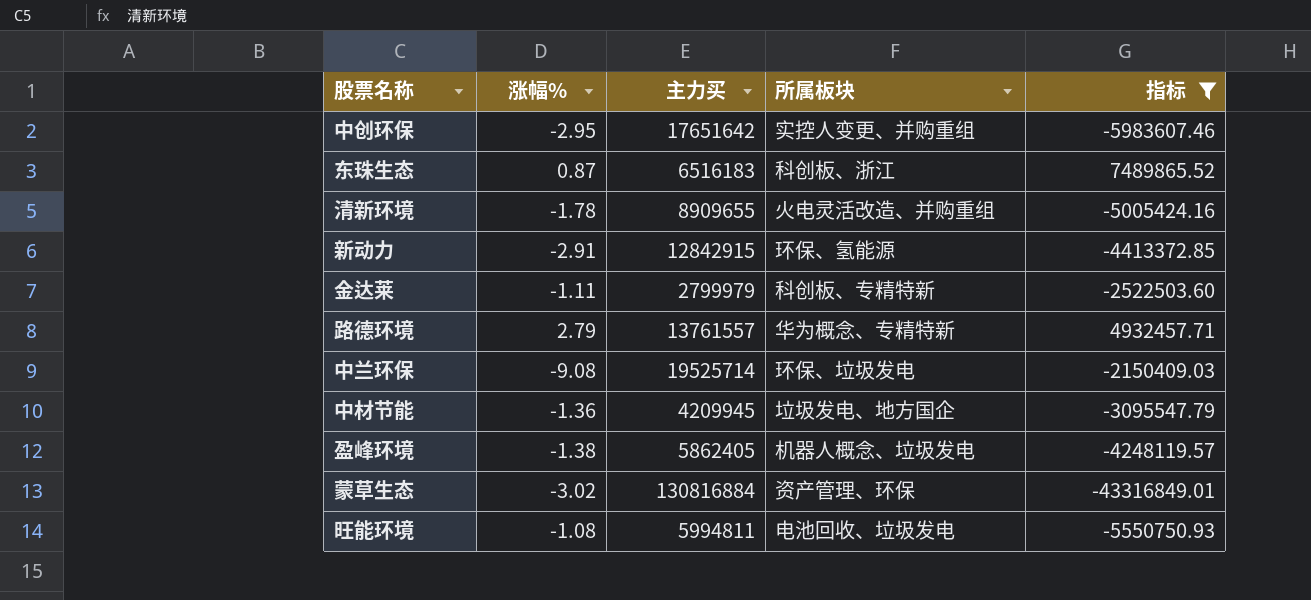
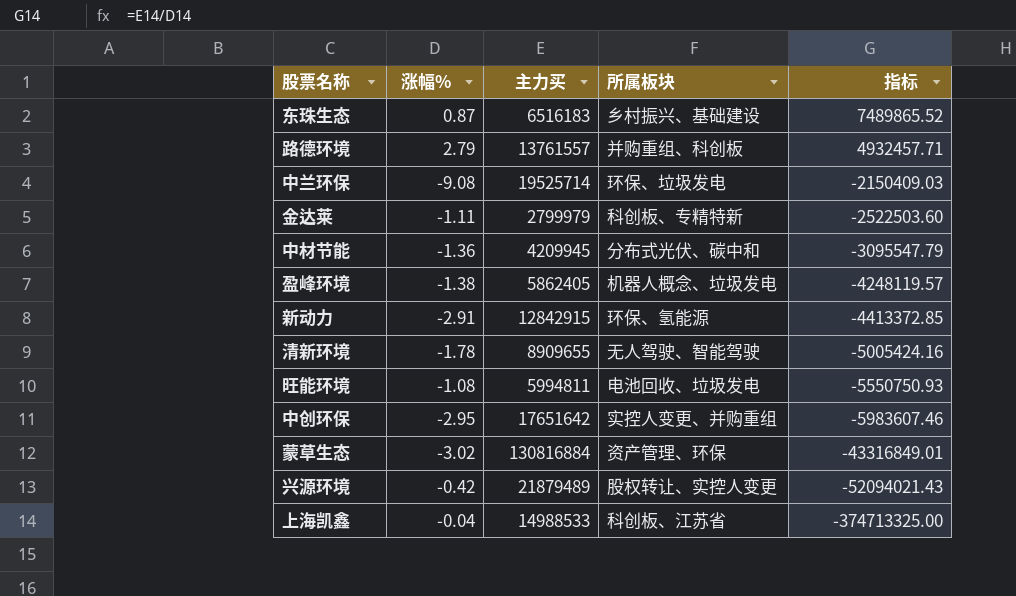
filter: 指标 >= -43316849.01 -> none
row order: none -> 指标 descending
东珠生态 | 所属板块: 科创板、浙江 -> 乡村振兴、基础建设
路德环境 | 所属板块: 华为概念、专精特新 -> 并购重组、科创板
中材节能 | 所属板块: 垃圾发电、地方国企 -> 分布式光伏、碳中和
清新环境 | 所属板块: 火电灵活改造、并购重组 -> 无人驾驶、智能驾驶

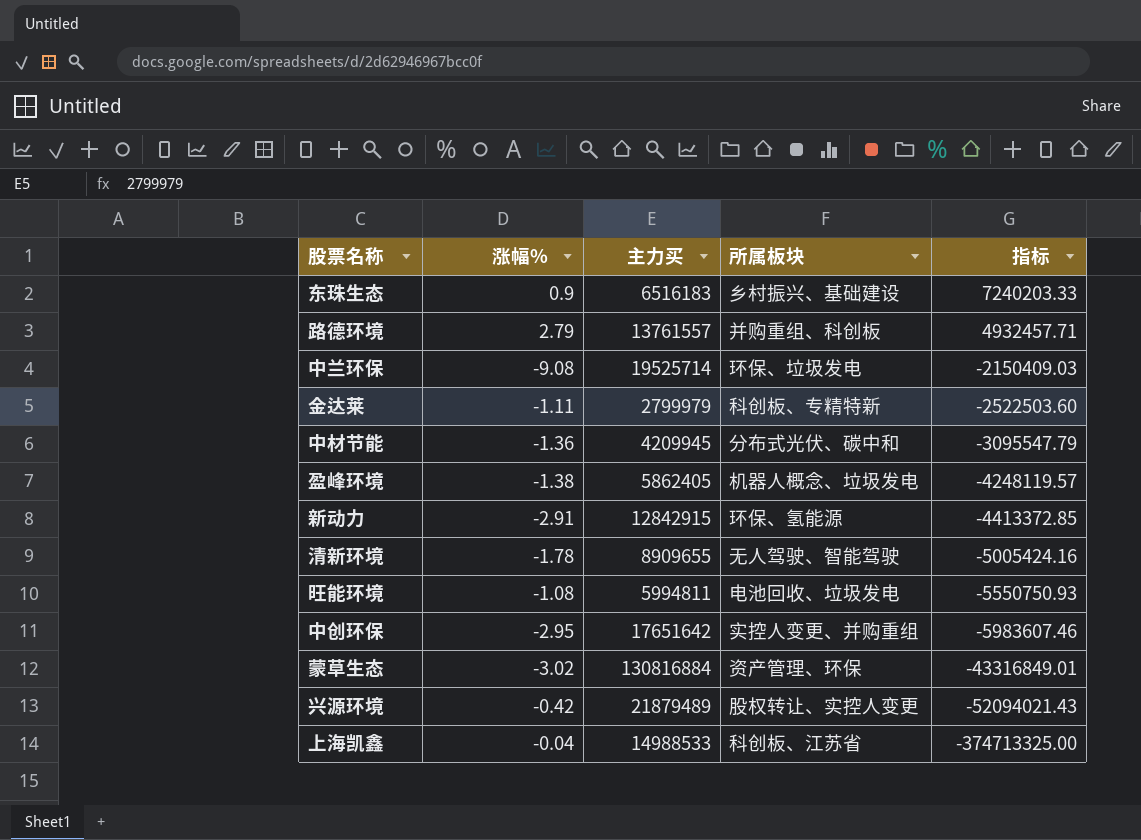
东珠生态 | 涨幅%: 0.87 -> 0.9
东珠生态 | 指标: 7489865.52 -> 7240203.33

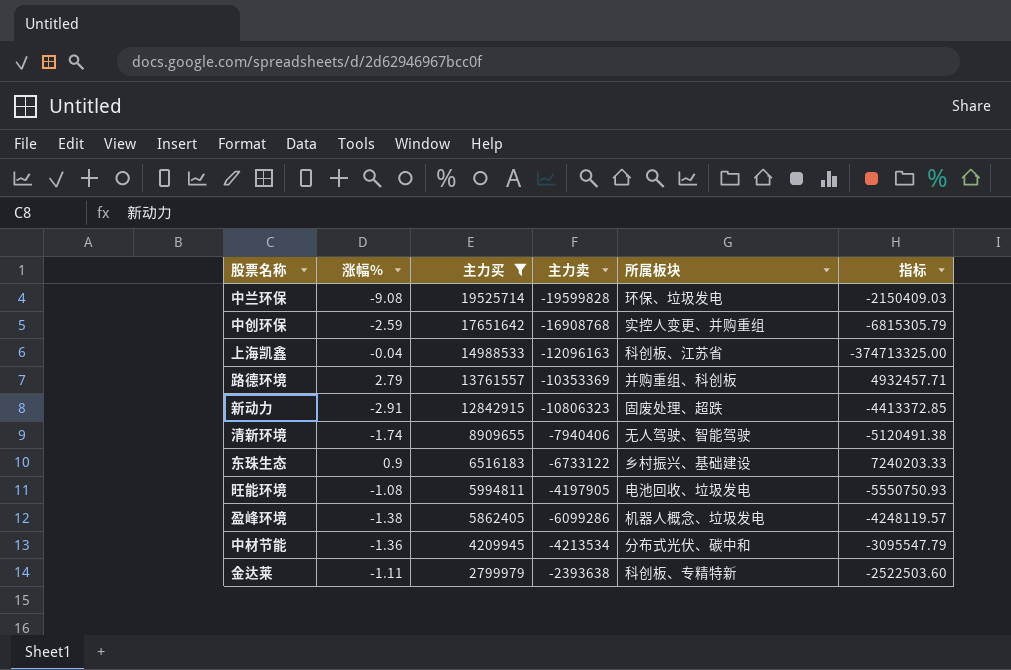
filter: none -> 主力买 <= 19525714
row order: 指标 descending -> 主力买 descending
column 主力卖 | position: none -> 4
中创环保 | 涨幅%: -2.95 -> -2.59
中创环保 | 指标: -5983607.46 -> -6815305.79
新动力 | 所属板块: 环保、氢能源 -> 固废处理、超跌
清新环境 | 涨幅%: -1.78 -> -1.74
清新环境 | 指标: -5005424.16 -> -5120491.38

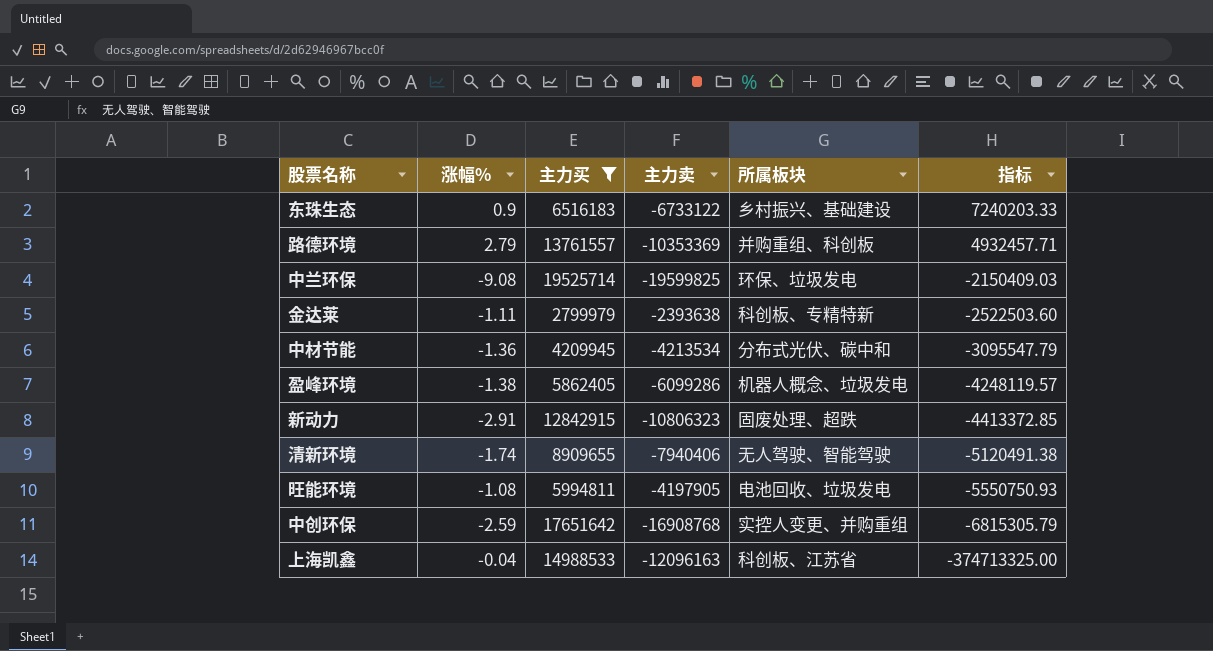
row order: 主力买 descending -> 指标 descending
中兰环保 | 主力卖: -19599828 -> -19599825

